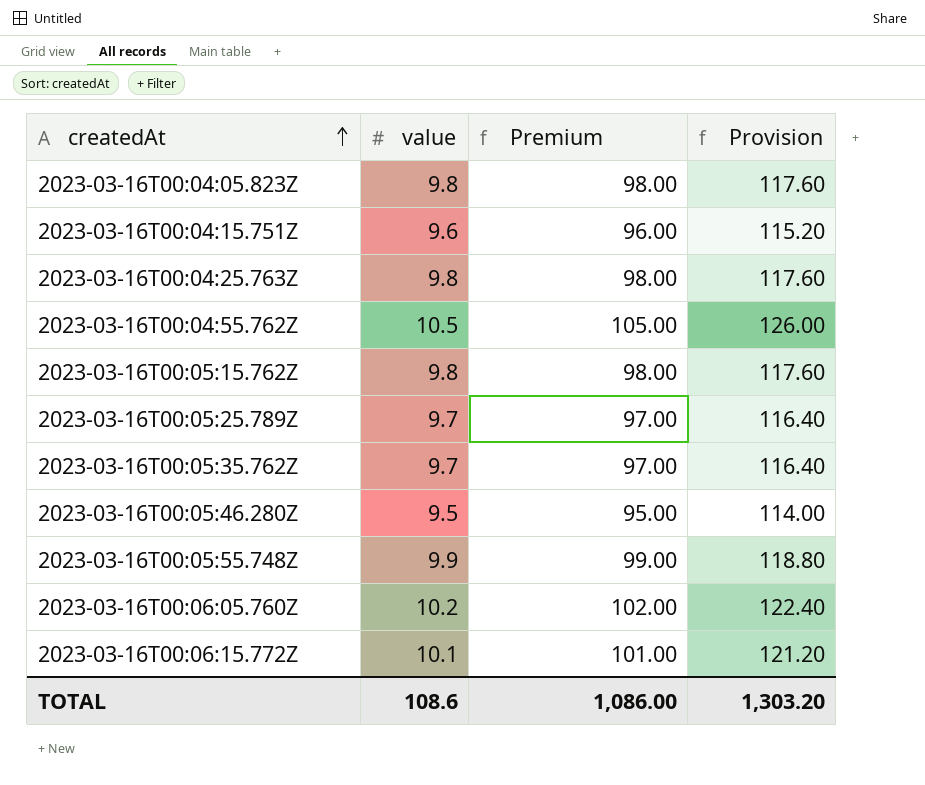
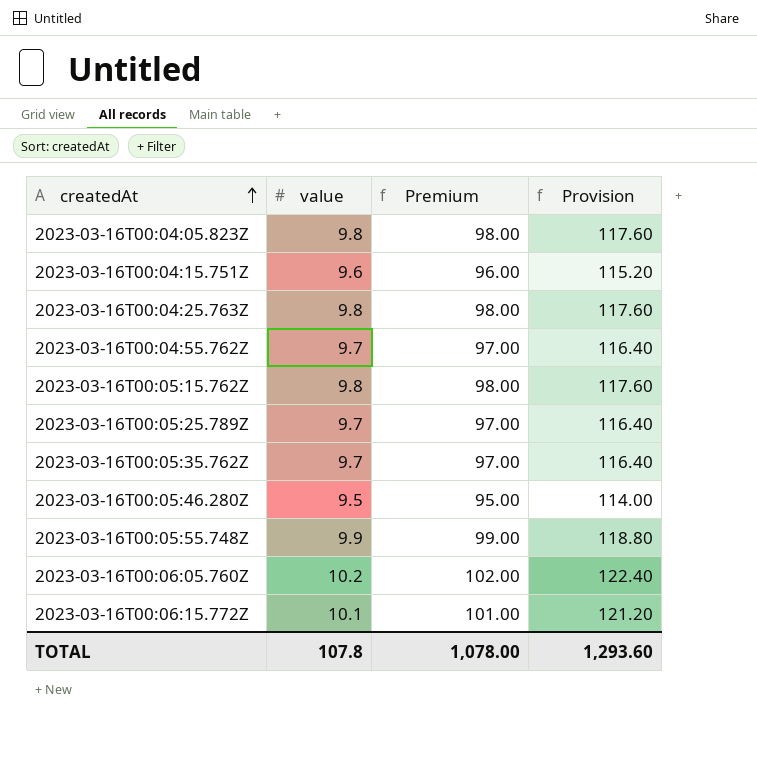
2023-03-16T00:04:55.762Z | value: 10.5 -> 9.7
2023-03-16T00:04:55.762Z | Premium: 105.00 -> 97.00
2023-03-16T00:04:55.762Z | Provision: 126.00 -> 116.40
TOTAL | value: 108.6 -> 107.8
TOTAL | Premium: 1,086.00 -> 1,078.00
TOTAL | Provision: 1,303.20 -> 1,293.60

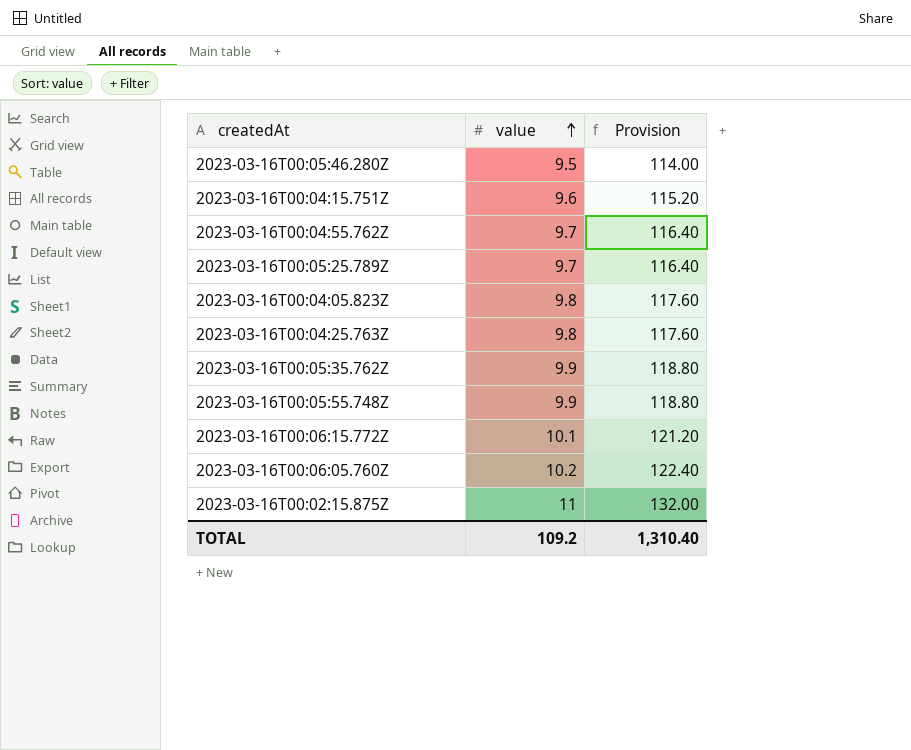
row order: createdAt ascending -> value ascending
column Premium | formula: [value] * 10 -> none
row 2023-03-16T00:05:15.762Z: 9.8 | 98.00 | 117.60 -> none
2023-03-16T00:05:35.762Z | value: 9.7 -> 9.9
2023-03-16T00:05:35.762Z | Provision: 116.40 -> 118.80
row 2023-03-16T00:02:15.875Z: none -> 11 | 132.00
TOTAL | value: 107.8 -> 109.2
TOTAL | Provision: 1,293.60 -> 1,310.40

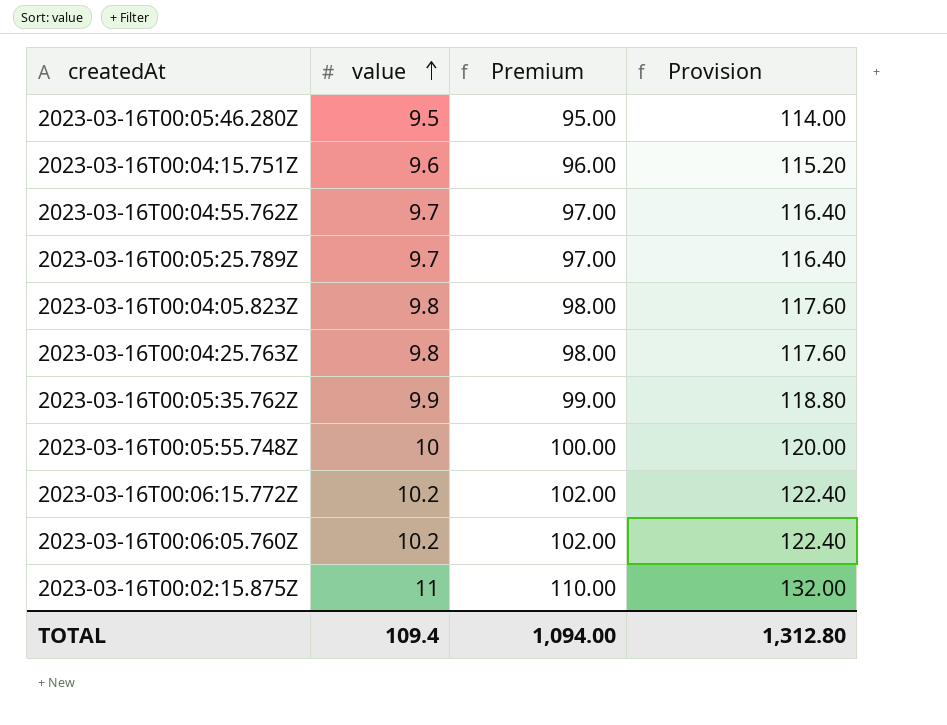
column Premium | formula: none -> [value] * 10
2023-03-16T00:05:55.748Z | value: 9.9 -> 10
2023-03-16T00:05:55.748Z | Provision: 118.80 -> 120.00
2023-03-16T00:06:15.772Z | value: 10.1 -> 10.2
2023-03-16T00:06:15.772Z | Provision: 121.20 -> 122.40
TOTAL | value: 109.2 -> 109.4
TOTAL | Provision: 1,310.40 -> 1,312.80

